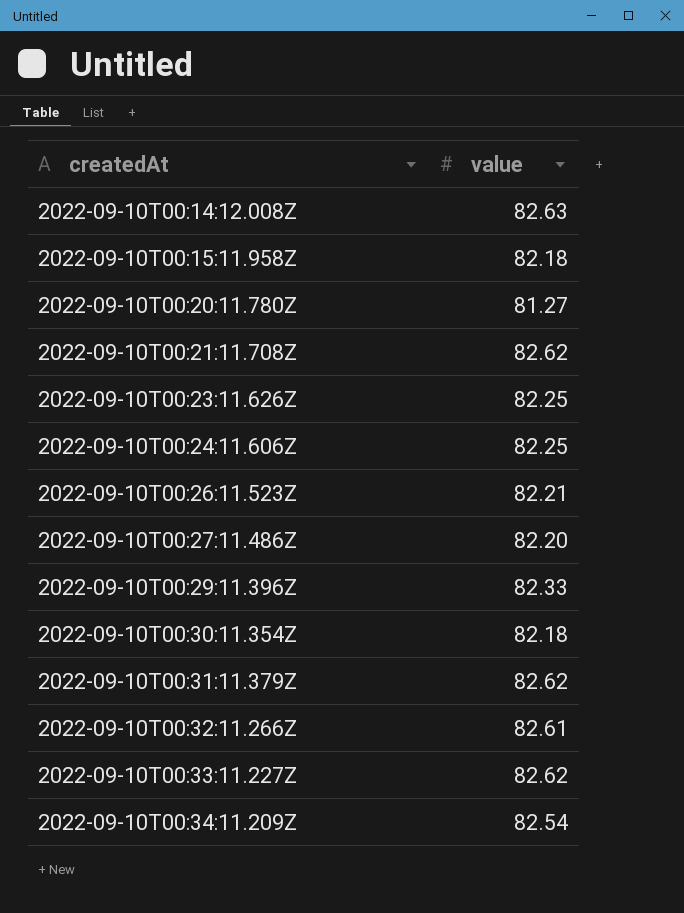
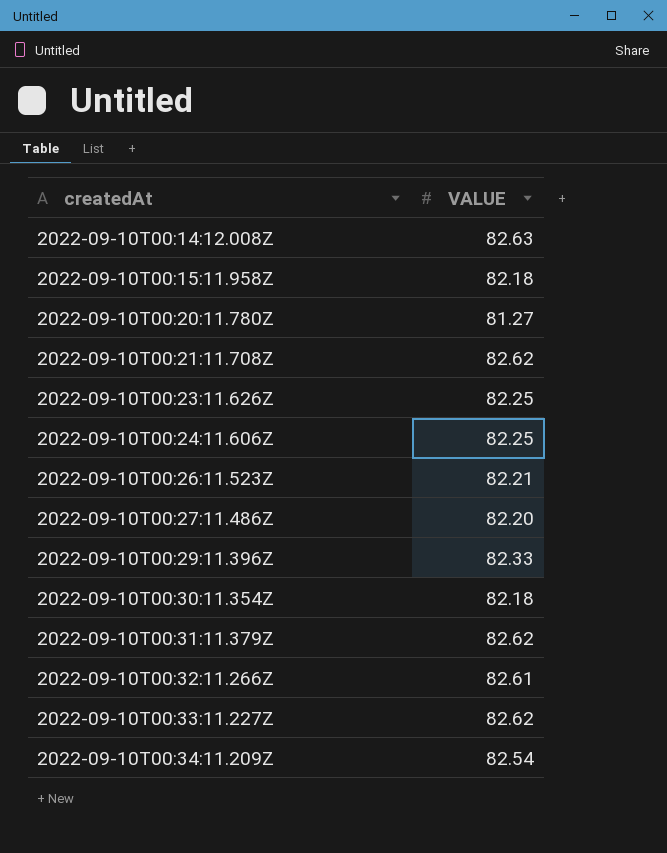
column name: value -> VALUE

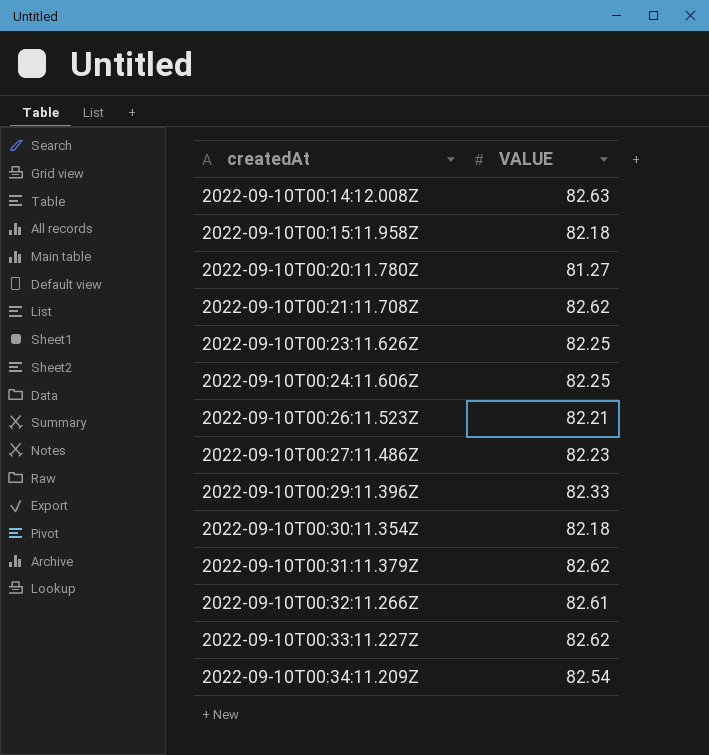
2022-09-10T00:27:11.486Z | VALUE: 82.20 -> 82.23

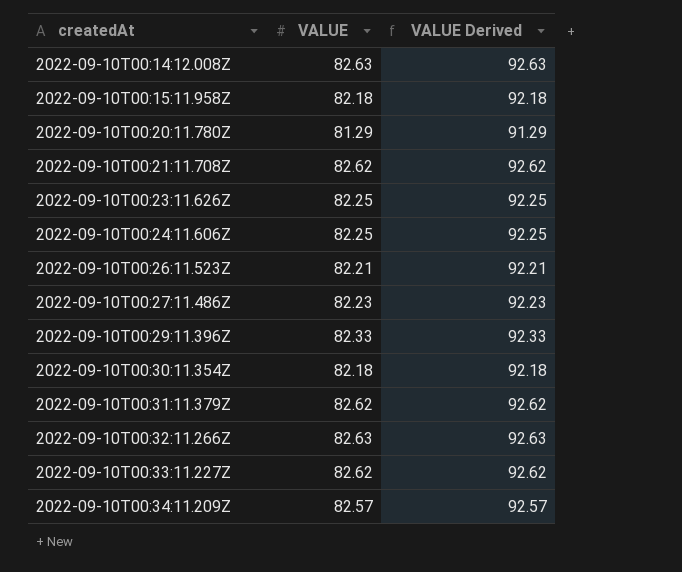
column VALUE Derived | formula: none -> [VALUE] + 10
2022-09-10T00:20:11.780Z | VALUE: 81.27 -> 81.29
2022-09-10T00:32:11.266Z | VALUE: 82.61 -> 82.63
2022-09-10T00:34:11.209Z | VALUE: 82.54 -> 82.57

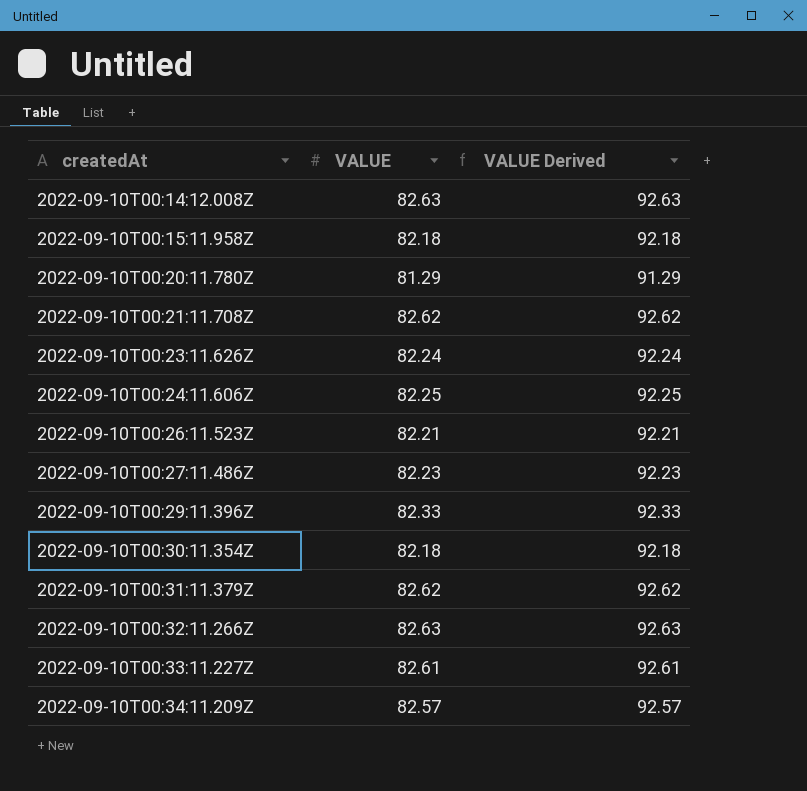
2022-09-10T00:23:11.626Z | VALUE: 82.25 -> 82.24
2022-09-10T00:23:11.626Z | VALUE Derived: 92.25 -> 92.24
2022-09-10T00:33:11.227Z | VALUE: 82.62 -> 82.61
2022-09-10T00:33:11.227Z | VALUE Derived: 92.62 -> 92.61

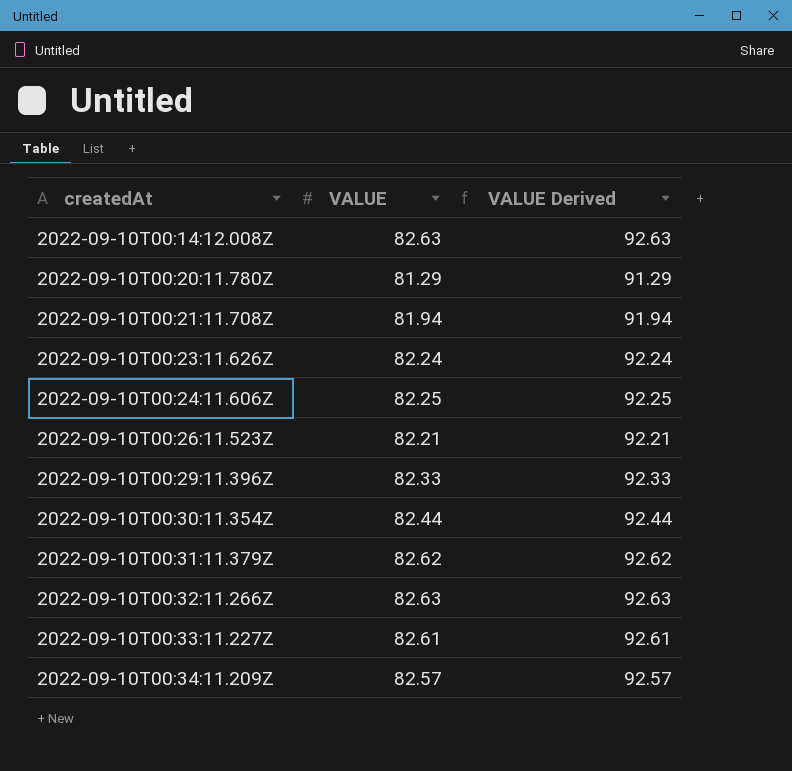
row 2022-09-10T00:15:11.958Z: 82.18 | 92.18 -> none
row 2022-09-10T00:27:11.486Z: 82.23 | 92.23 -> none
2022-09-10T00:21:11.708Z | VALUE: 82.62 -> 81.94
2022-09-10T00:21:11.708Z | VALUE Derived: 92.62 -> 91.94
2022-09-10T00:30:11.354Z | VALUE: 82.18 -> 82.44
2022-09-10T00:30:11.354Z | VALUE Derived: 92.18 -> 92.44

